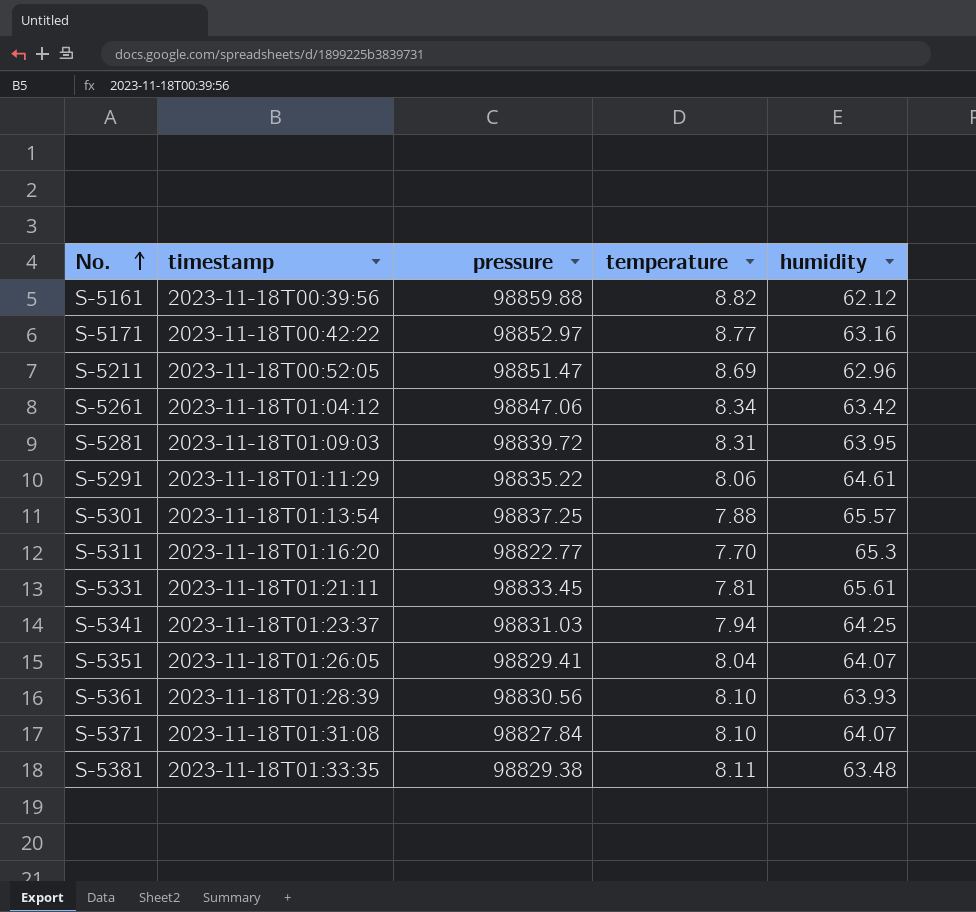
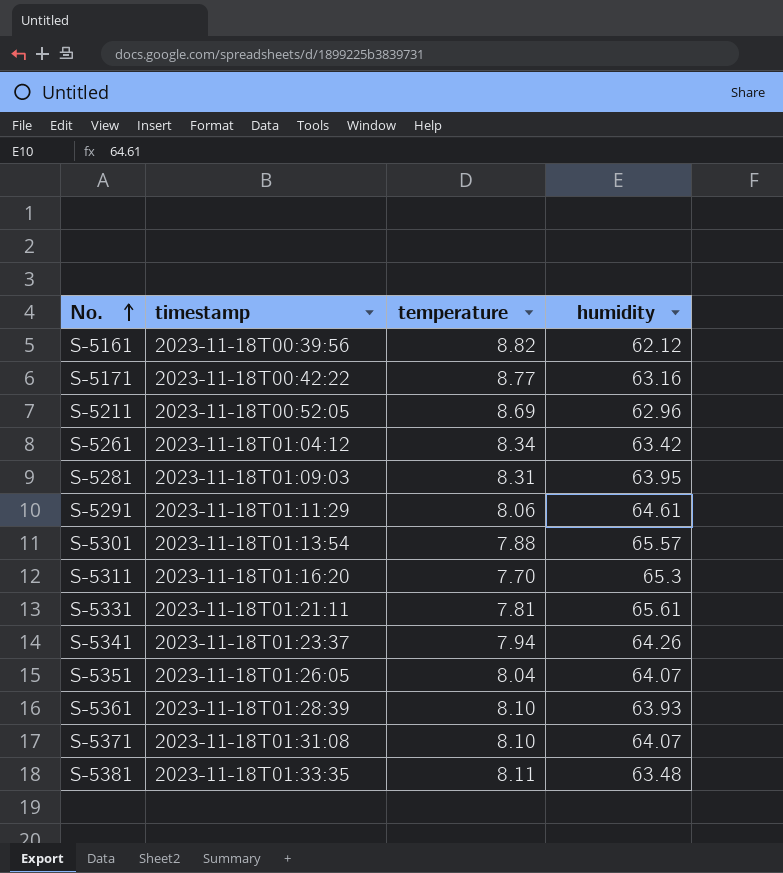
column pressure | position: 3 -> none
S-5341 | humidity: 64.25 -> 64.26

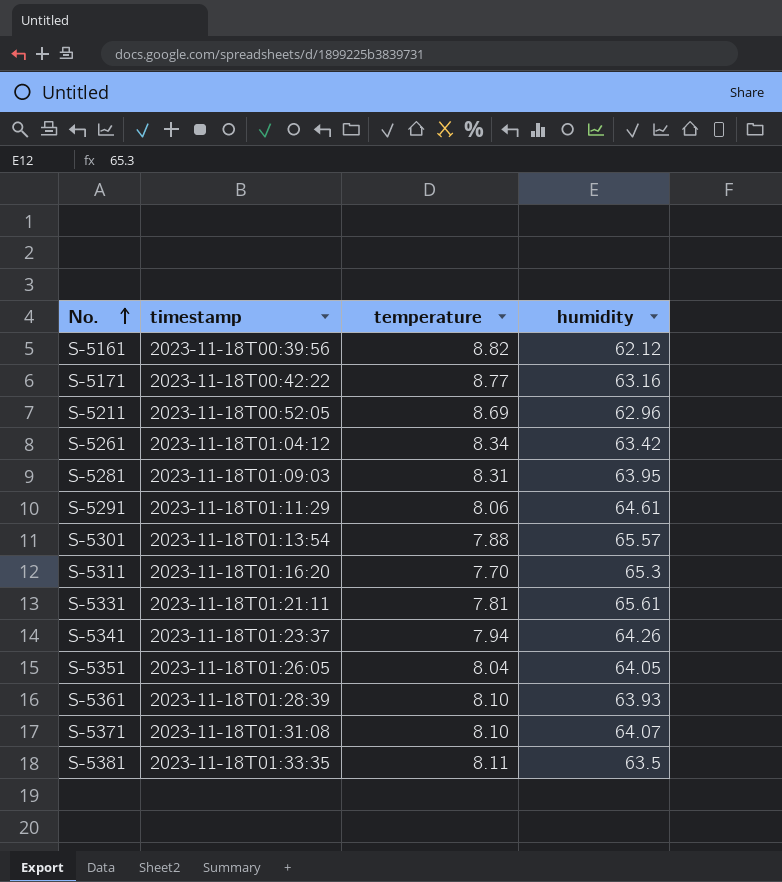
S-5351 | humidity: 64.07 -> 64.05
S-5381 | humidity: 63.48 -> 63.5

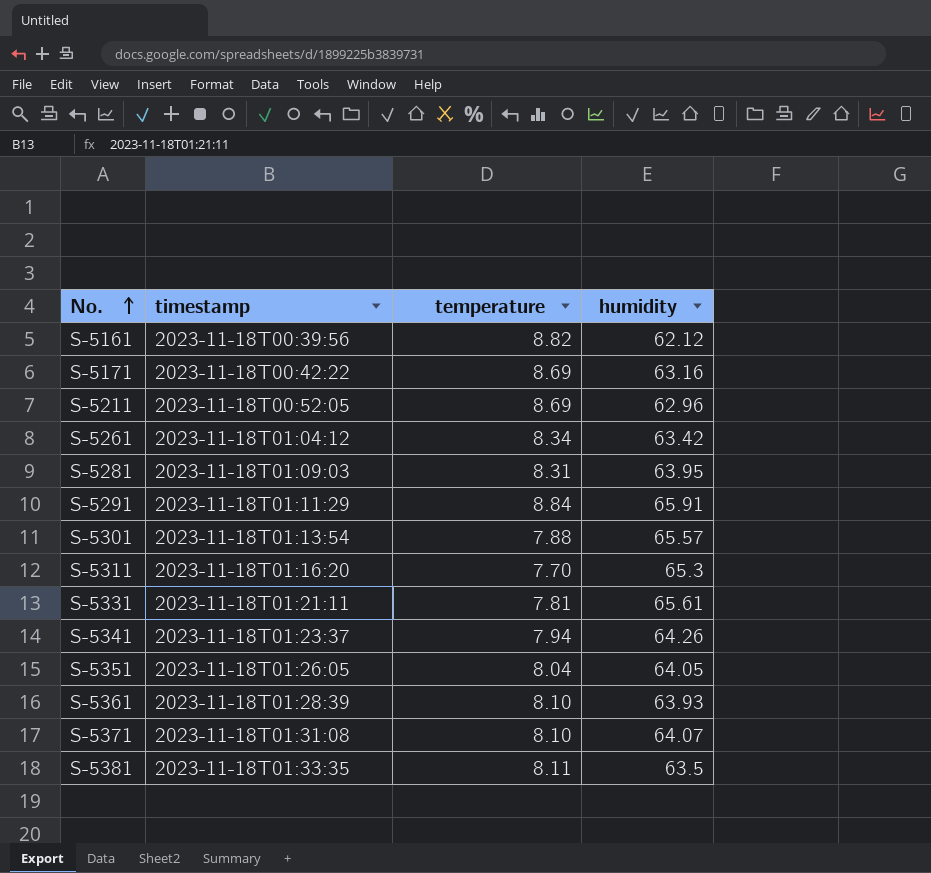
S-5171 | temperature: 8.77 -> 8.69
S-5291 | temperature: 8.06 -> 8.84
S-5291 | humidity: 64.61 -> 65.91

